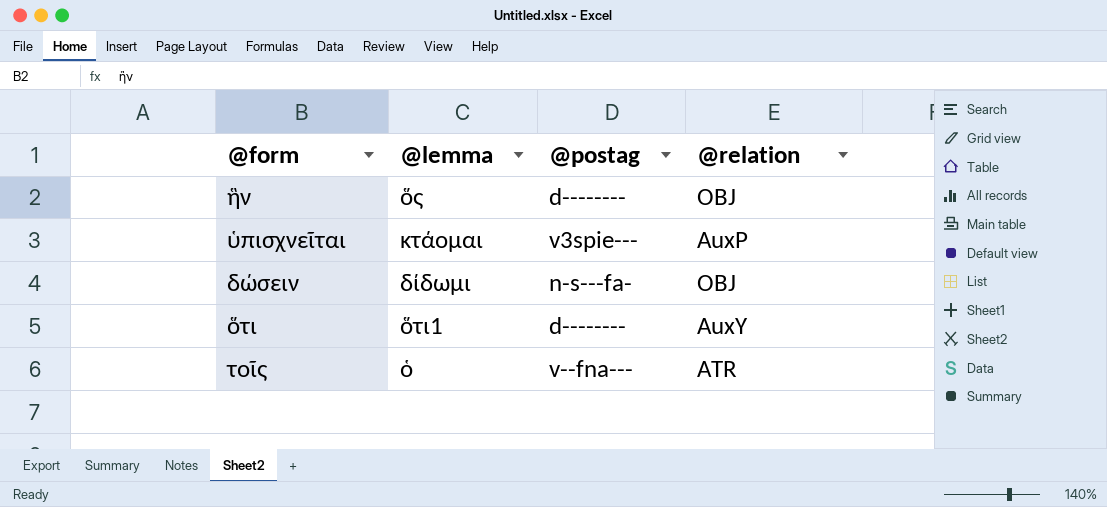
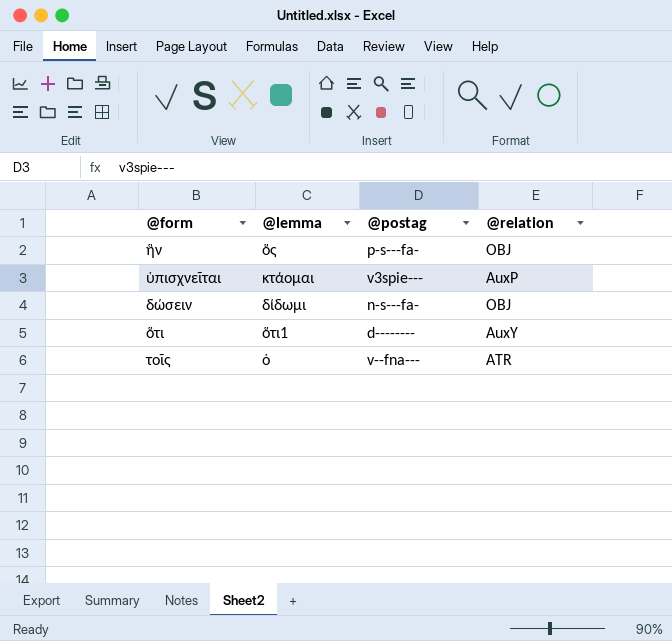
ἣν | @postag: d-------- -> p-s---fa-

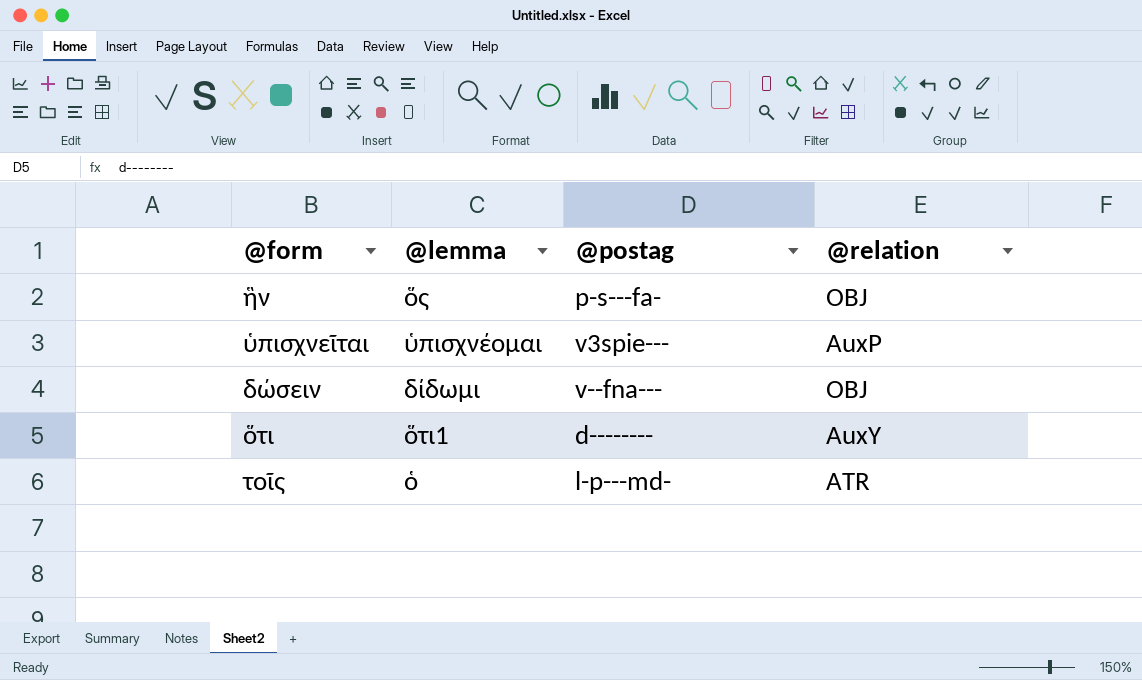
ὑπισχνεῖται | @lemma: κτάομαι -> ὑπισχνέομαι
δώσειν | @postag: n-s---fa- -> v--fna---
τοῖς | @postag: v--fna--- -> l-p---md-

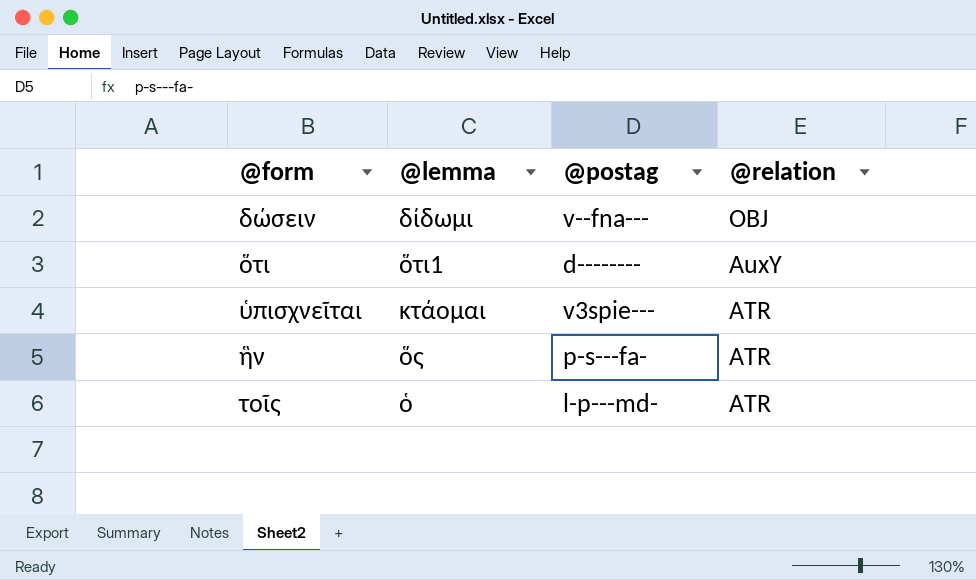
row order: none -> @relation descending
ὑπισχνεῖται | @lemma: ὑπισχνέομαι -> κτάομαι
ὑπισχνεῖται | @relation: AuxP -> ATR
ἣν | @relation: OBJ -> ATR

